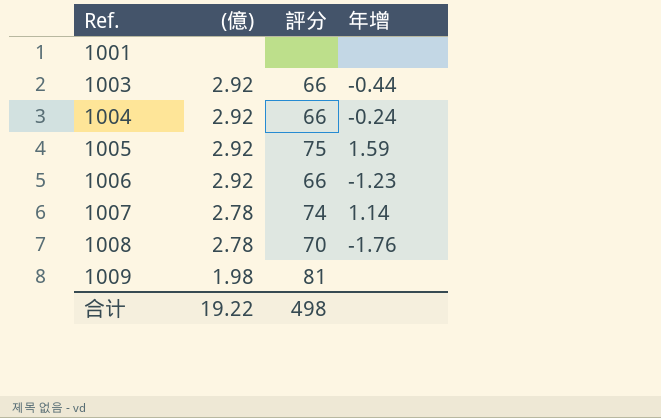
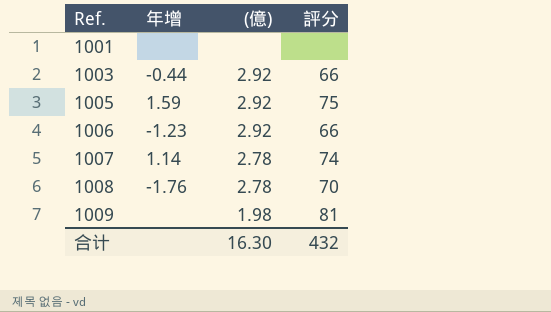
column 年增 | position: 4 -> 2
row 1004: 2.92 | 66 | -0.24 -> none
合计 | (億): 19.22 -> 16.30
合计 | 評分: 498 -> 432

